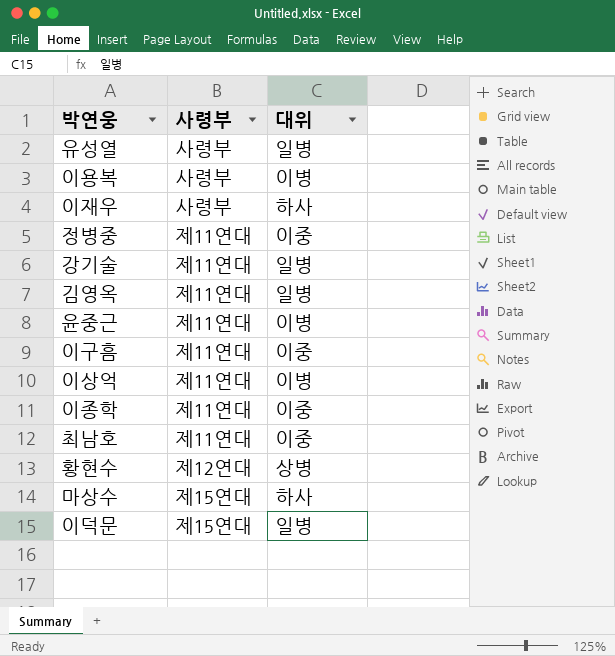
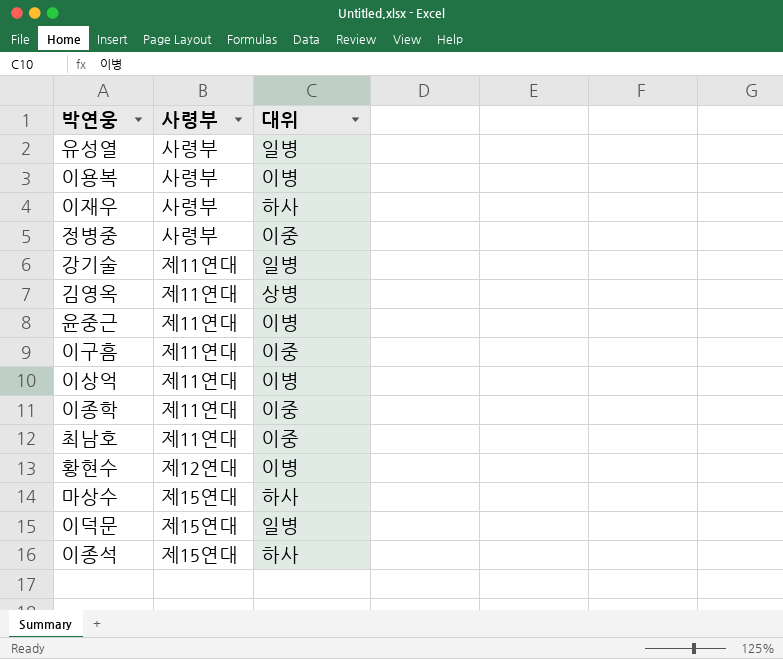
정병중 | 사령부: 제11연대 -> 사령부
김영옥 | 대위: 일병 -> 상병
황현수 | 대위: 상병 -> 이병
row 이종석: none -> 제15연대 | 하사

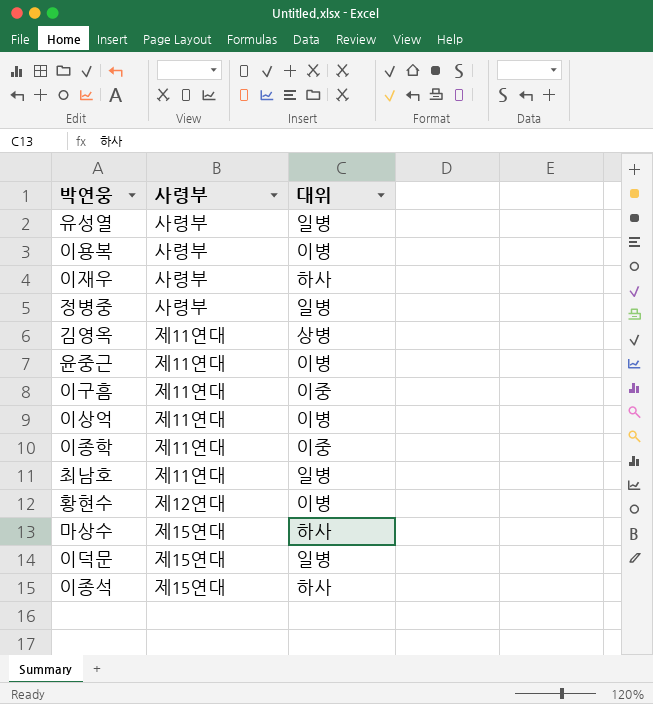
row 강기술: 제11연대 | 일병 -> none
정병중 | 대위: 이중 -> 일병
최남호 | 대위: 이중 -> 일병

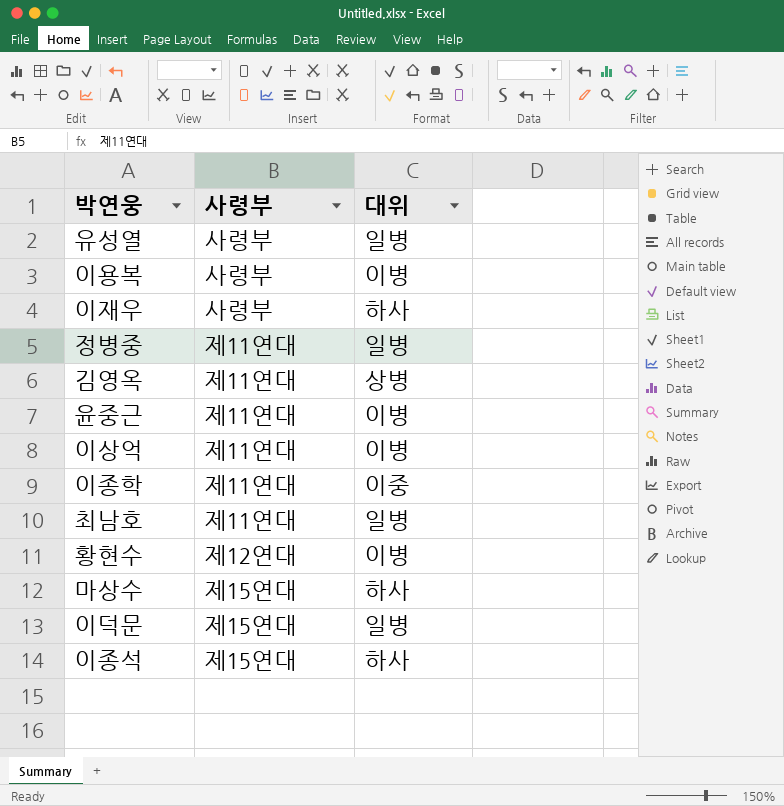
row 이구흠: 제11연대 | 이중 -> none
정병중 | 사령부: 사령부 -> 제11연대

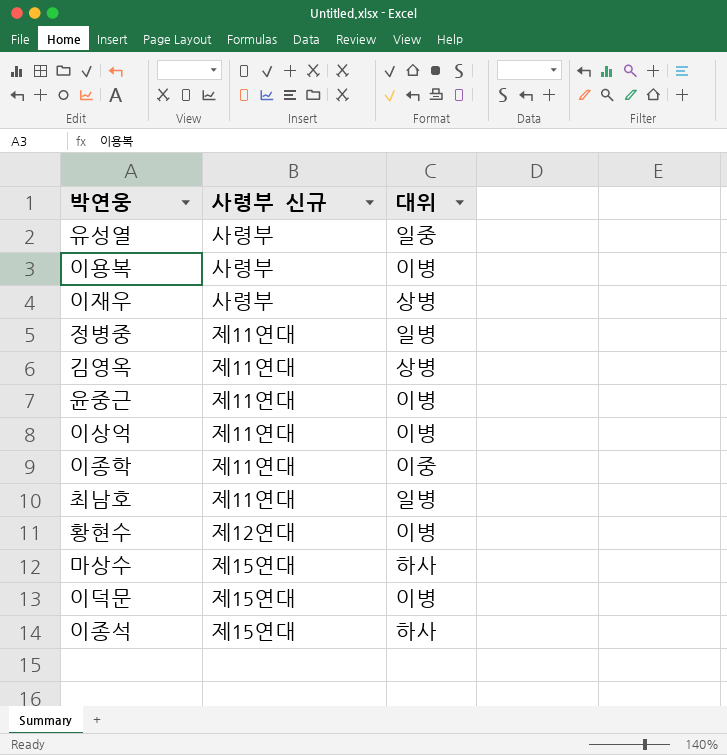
column name: 사령부 -> 사령부 신규
유성열 | 대위: 일병 -> 일중
이재우 | 대위: 하사 -> 상병
이덕문 | 대위: 일병 -> 이병

